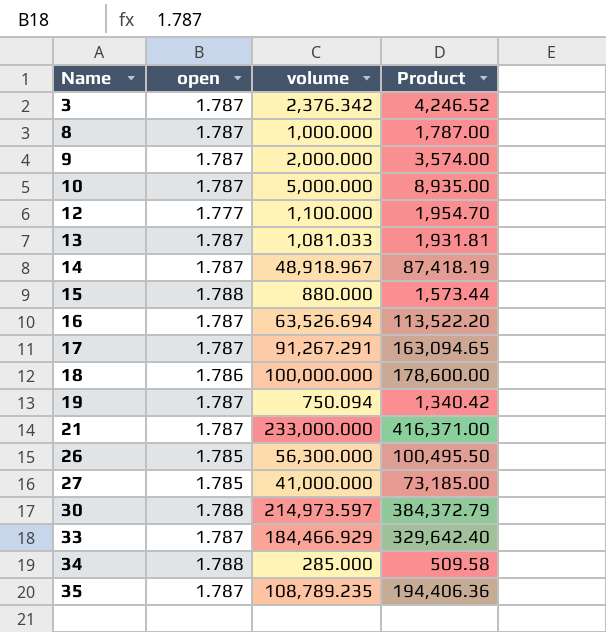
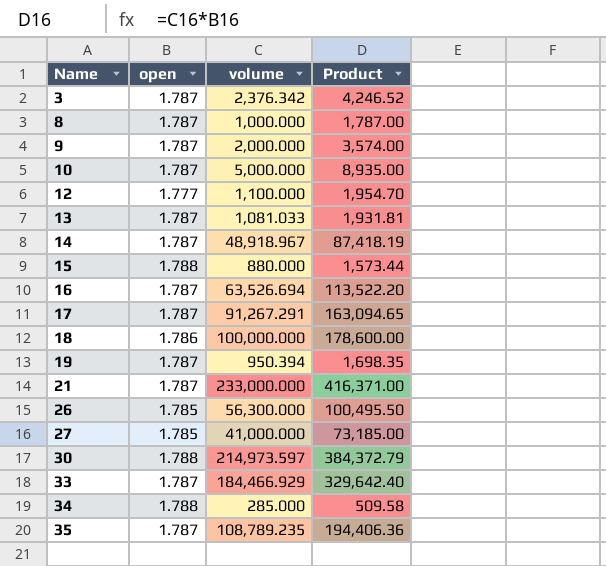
19 | volume: 750.094 -> 950.394
19 | Product: 1,340.42 -> 1,698.35

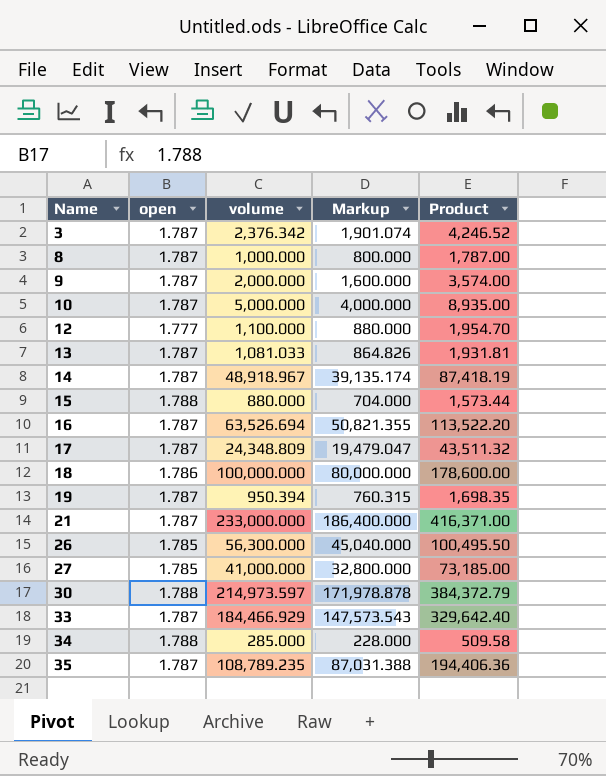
column Markup | formula: none -> [volume] * 0.8
17 | volume: 91,267.291 -> 24,348.809
17 | Product: 163,094.65 -> 43,511.32

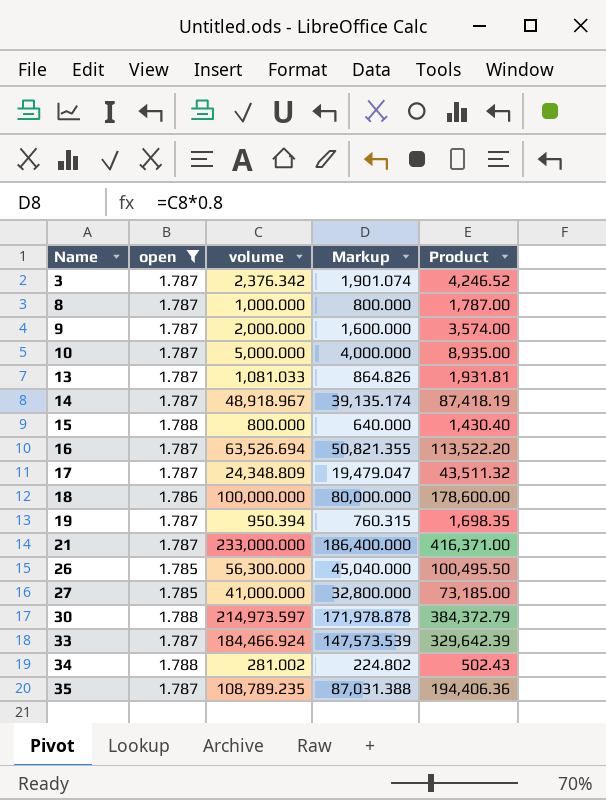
filter: none -> open != 1.777
15 | volume: 880.000 -> 800.000
15 | Markup: 704.000 -> 640.000
15 | Product: 1,573.44 -> 1,430.40
33 | volume: 184,466.929 -> 184,466.924
33 | Markup: 147,573.543 -> 147,573.539
33 | Product: 329,642.40 -> 329,642.39
34 | volume: 285.000 -> 281.002
34 | Markup: 228.000 -> 224.802
34 | Product: 509.58 -> 502.43

